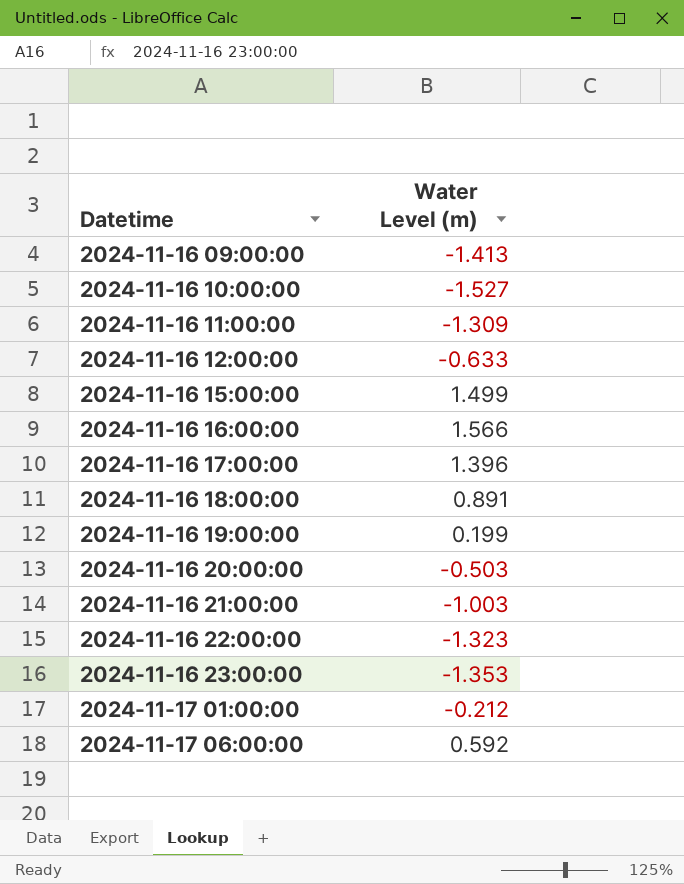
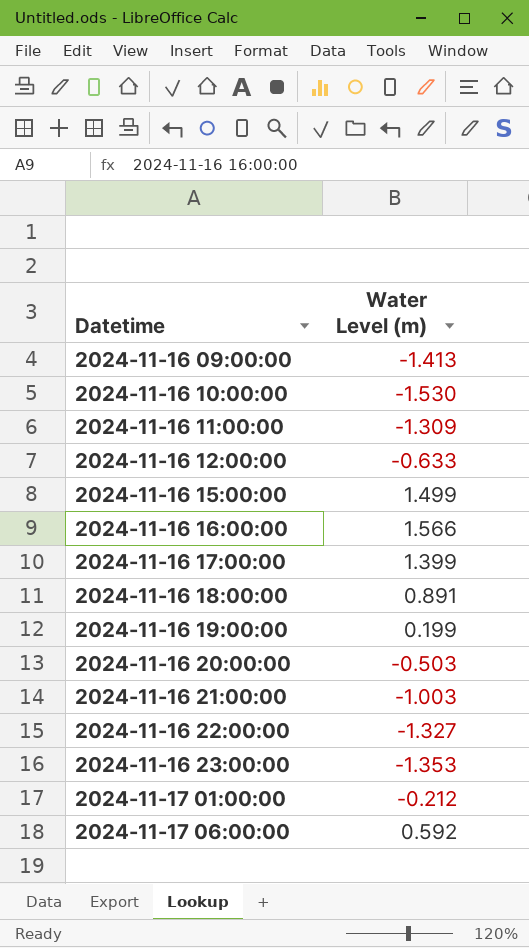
2024-11-16 10:00:00 | Water Level (m): -1.527 -> -1.530
2024-11-16 17:00:00 | Water Level (m): 1.396 -> 1.399
2024-11-16 22:00:00 | Water Level (m): -1.323 -> -1.327

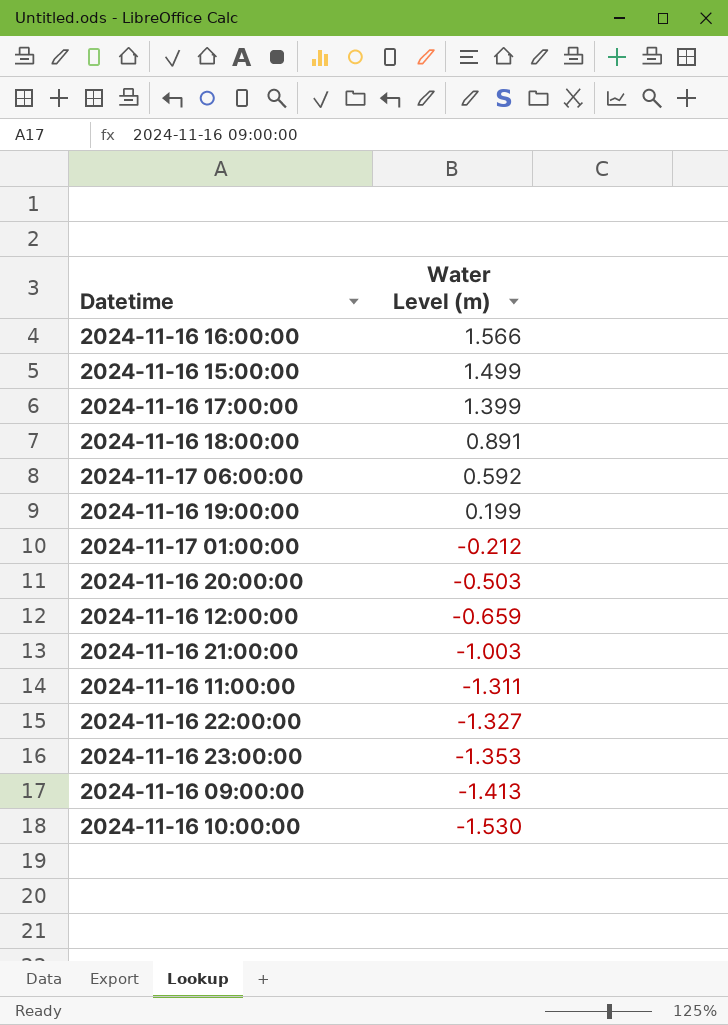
row order: Datetime ascending -> Water Level (m) descending
2024-11-16 12:00:00 | Water Level (m): -0.633 -> -0.659
2024-11-16 11:00:00 | Water Level (m): -1.309 -> -1.311

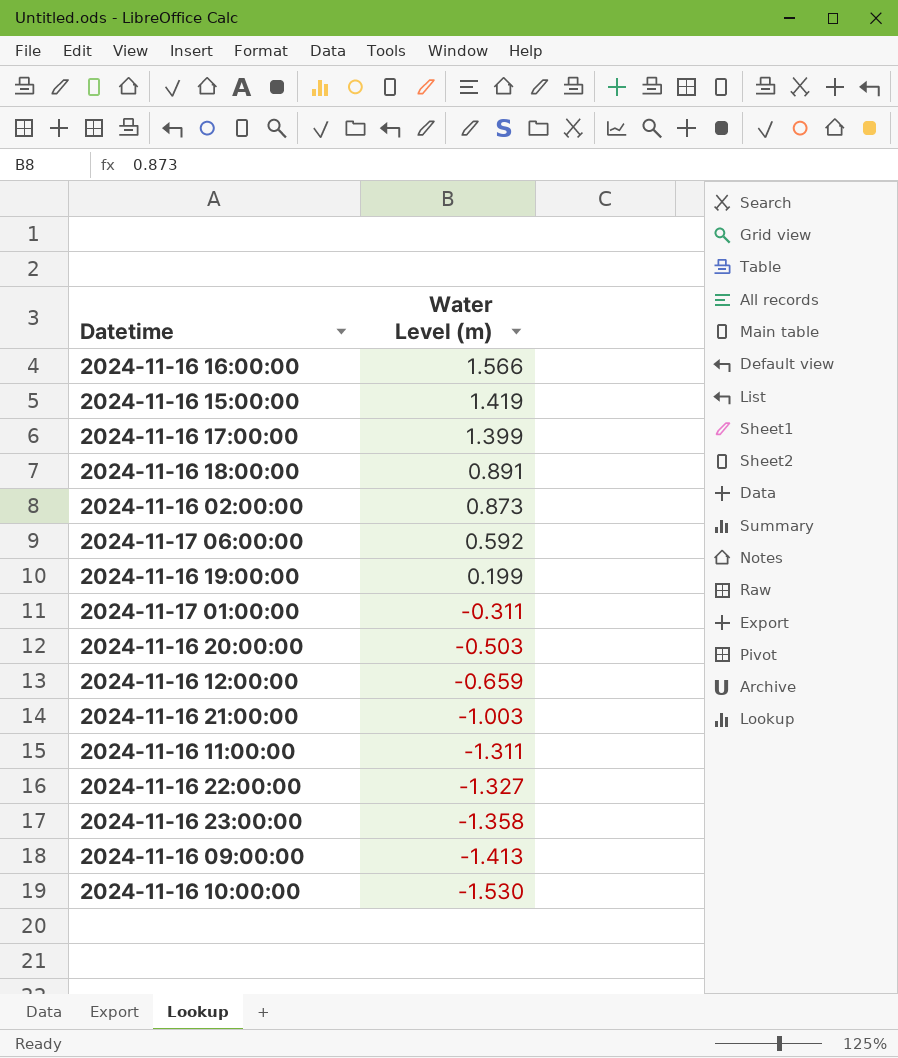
2024-11-16 15:00:00 | Water Level (m): 1.499 -> 1.419
row 2024-11-16 02:00:00: none -> 0.873
2024-11-17 01:00:00 | Water Level (m): -0.212 -> -0.311
2024-11-16 23:00:00 | Water Level (m): -1.353 -> -1.358

